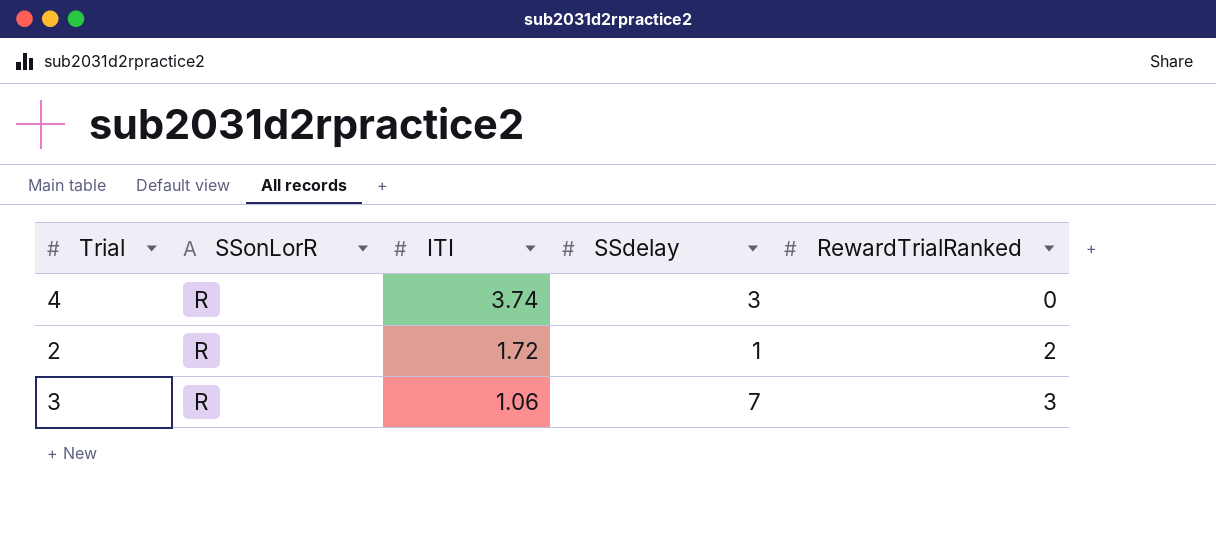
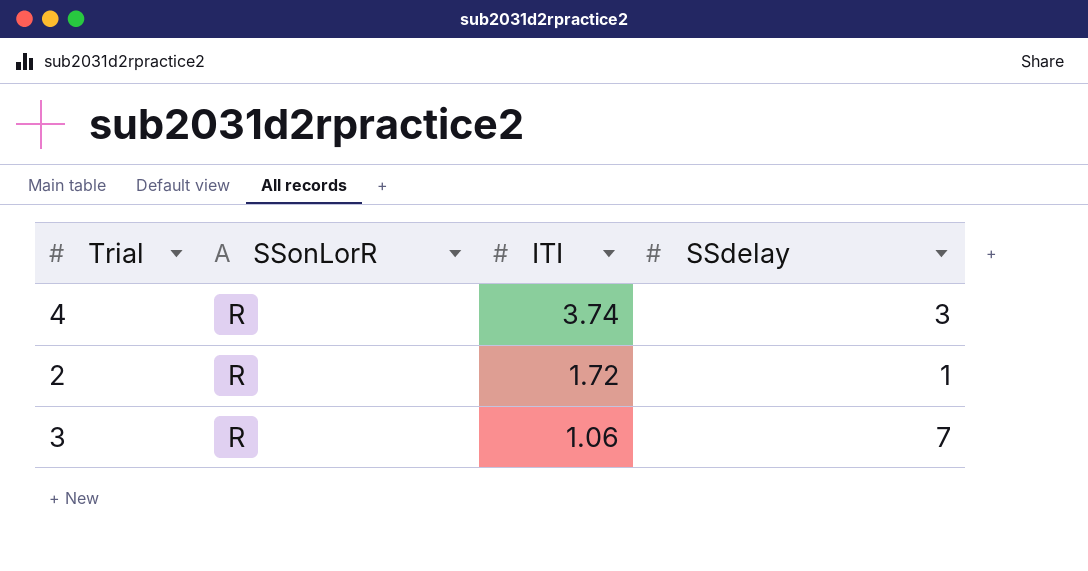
column RewardTrialRanked | position: 5 -> none

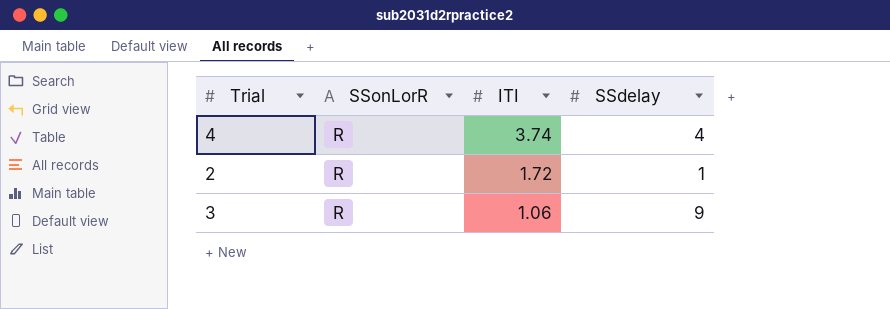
4 | SSdelay: 3 -> 4
3 | SSdelay: 7 -> 9

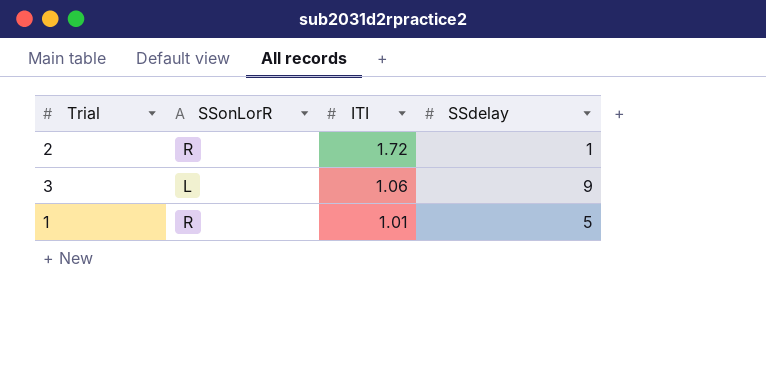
row 4: R | 3.74 | 4 -> none
3 | SSonLorR: R -> L
row 1: none -> R | 1.01 | 5

